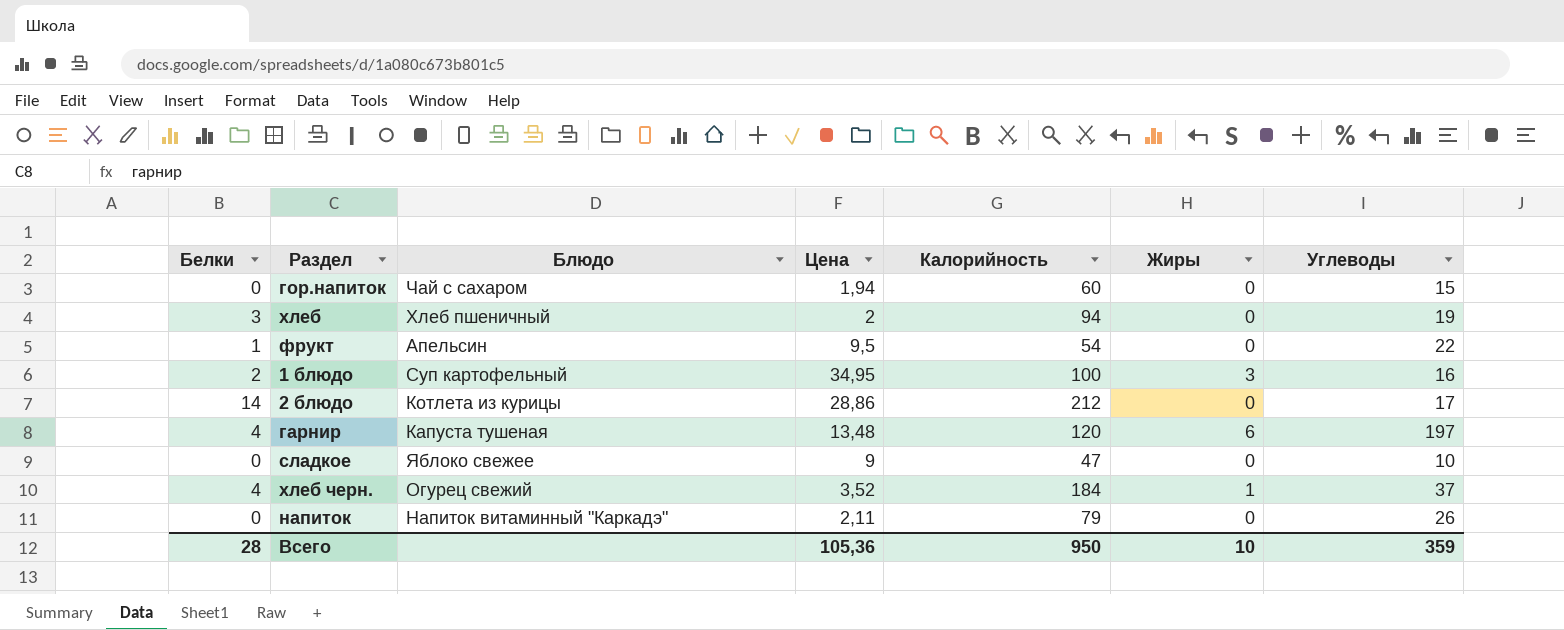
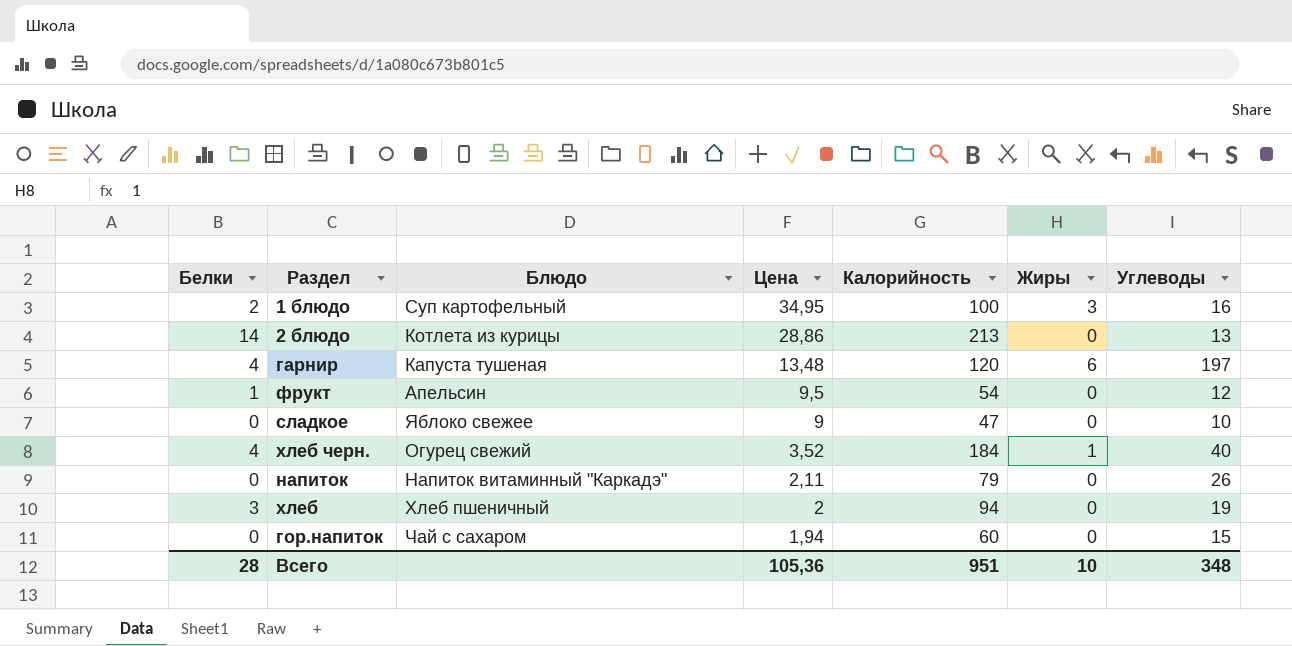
row order: none -> Цена descending
2 блюдо | Калорийность: 212 -> 213
2 блюдо | Углеводы: 17 -> 13
фрукт | Углеводы: 22 -> 12
хлеб черн. | Углеводы: 37 -> 40
Всего | Калорийность: 950 -> 951
Всего | Углеводы: 359 -> 348

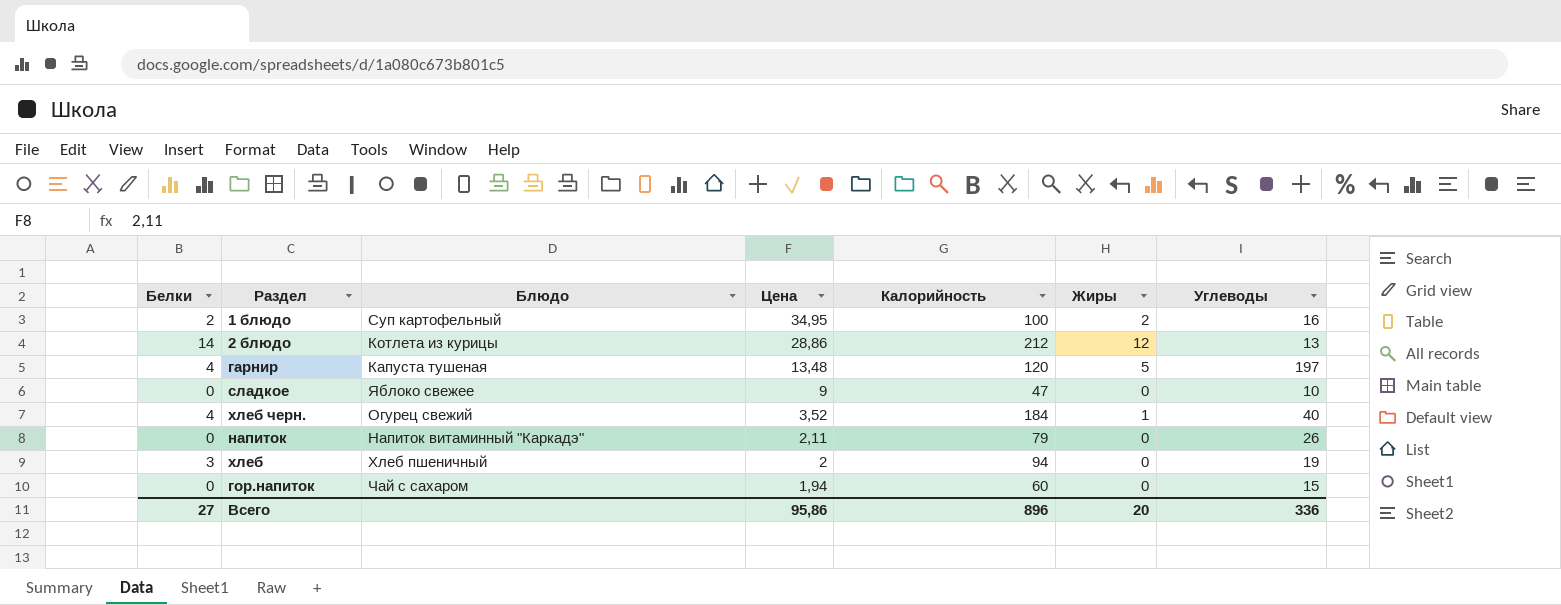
row фрукт: 1 | Апельсин | 9,5 | 54 | 0 | 12 -> none
1 блюдо | Жиры: 3 -> 2
2 блюдо | Калорийность: 213 -> 212
2 блюдо | Жиры: 0 -> 12
гарнир | Жиры: 6 -> 5
Всего | Белки: 28 -> 27
Всего | Цена: 105,36 -> 95,86
Всего | Калорийность: 951 -> 896
Всего | Жиры: 10 -> 20
Всего | Углеводы: 348 -> 336

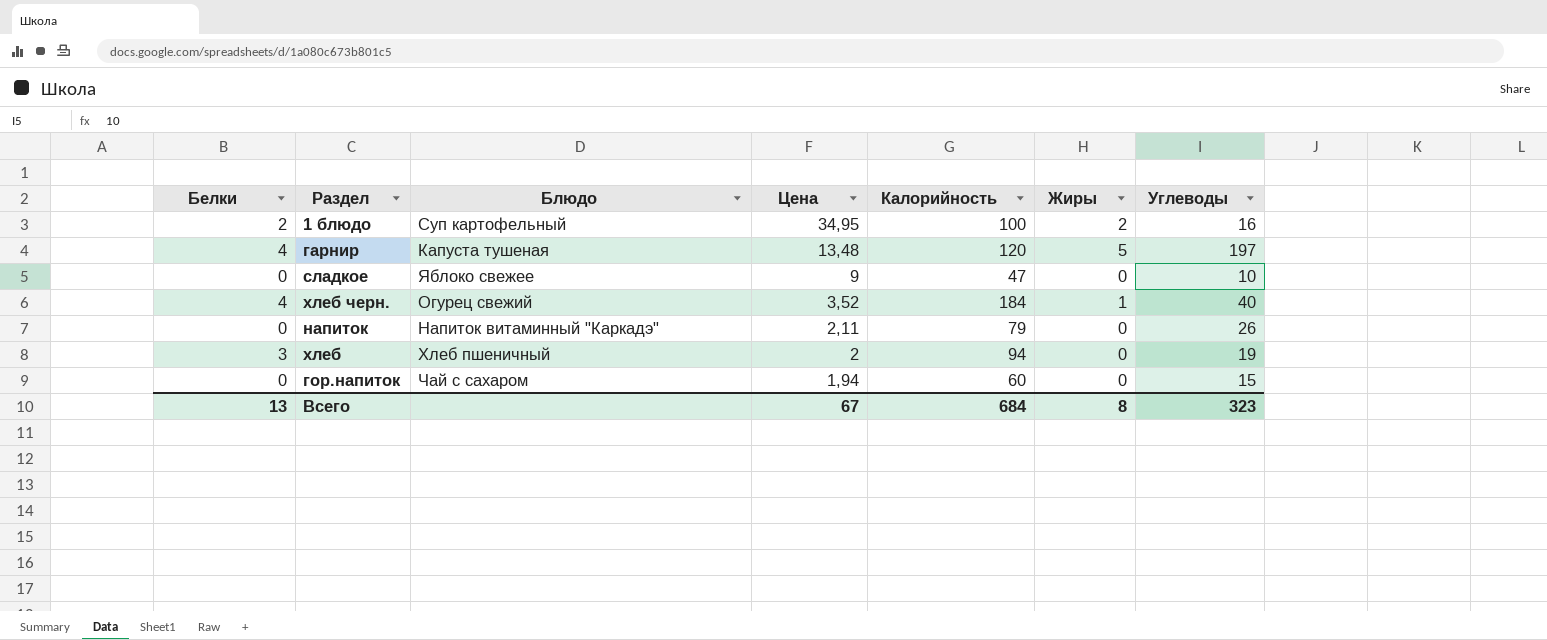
row 2 блюдо: 14 | Котлета из курицы | 28,86 | 212 | 12 | 13 -> none
Всего | Белки: 27 -> 13
Всего | Цена: 95,86 -> 67
Всего | Калорийность: 896 -> 684
Всего | Жиры: 20 -> 8
Всего | Углеводы: 336 -> 323

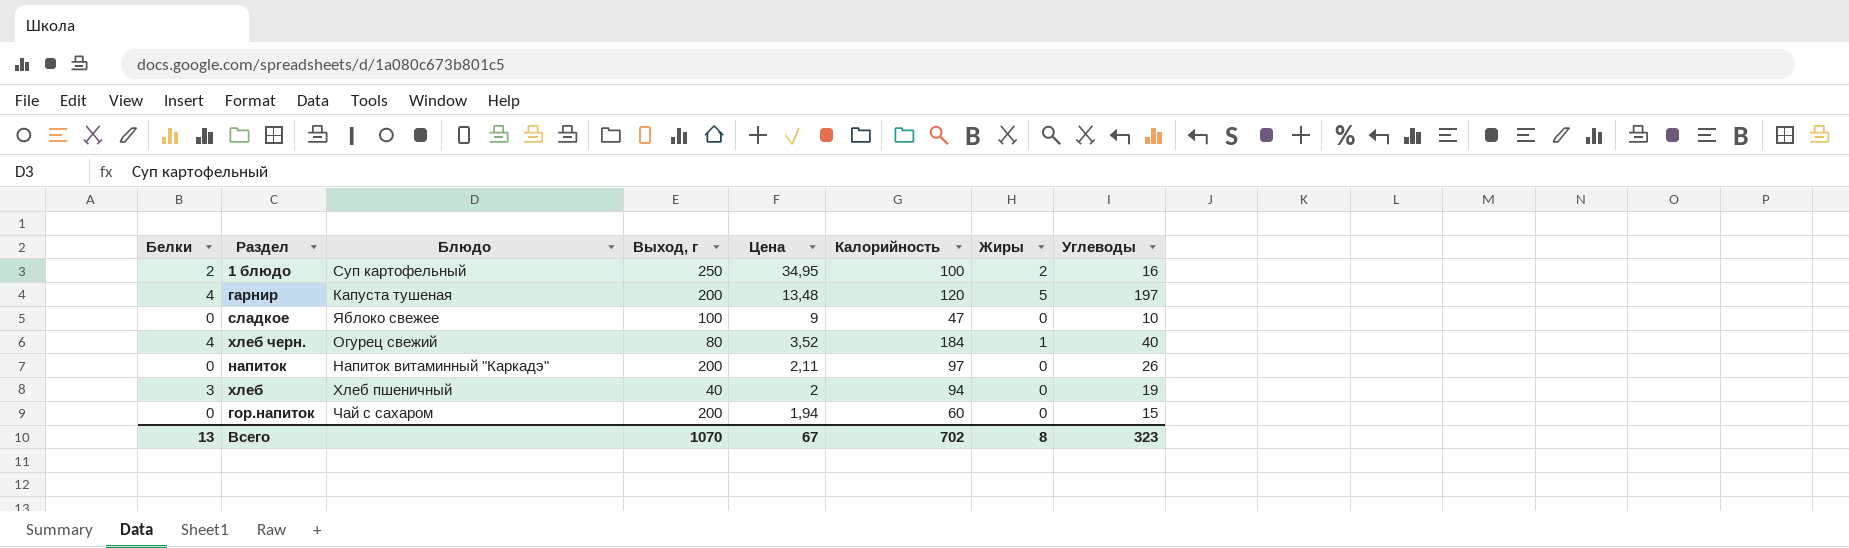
column Выход, г | position: none -> 4
напиток | Калорийность: 79 -> 97
Всего | Калорийность: 684 -> 702

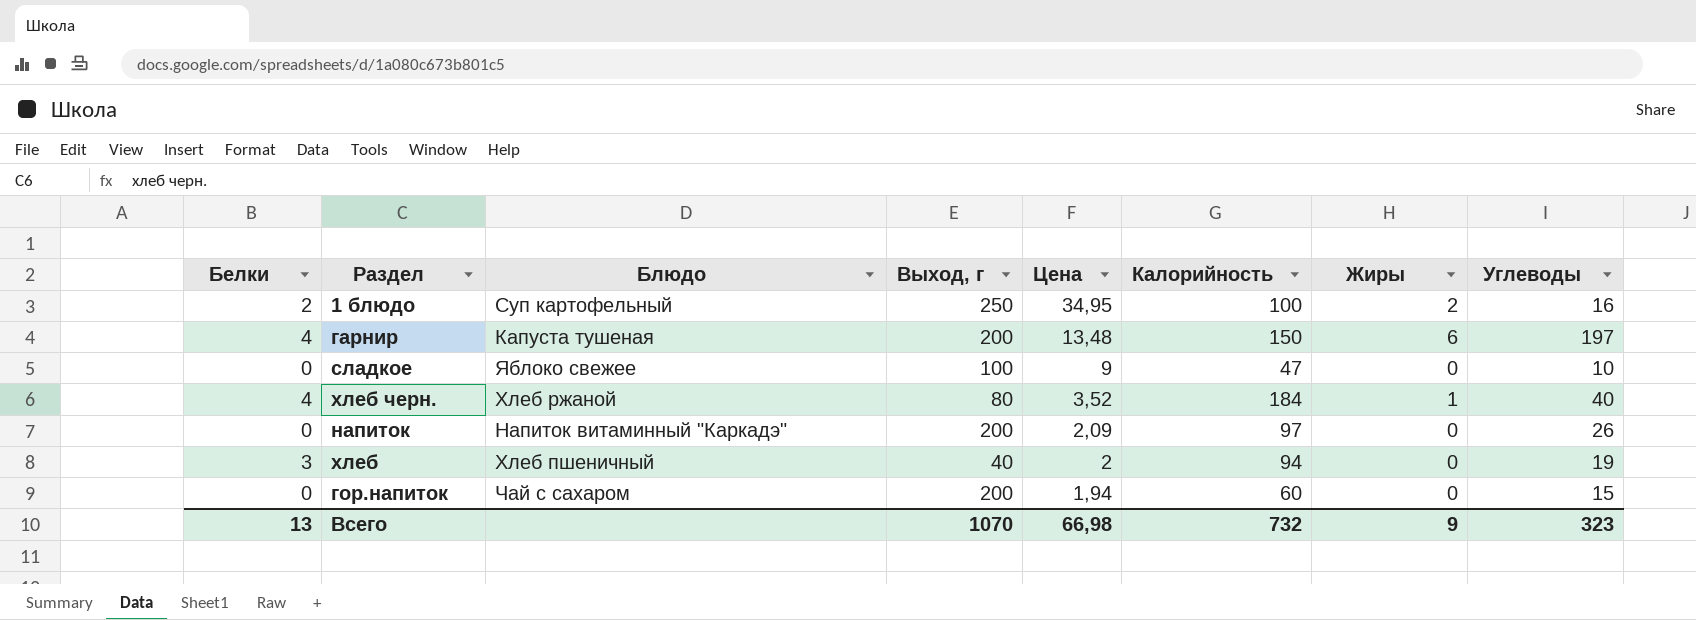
гарнир | Калорийность: 120 -> 150
гарнир | Жиры: 5 -> 6
хлеб черн. | Блюдо: Огурец свежий -> Хлеб ржаной
напиток | Цена: 2,11 -> 2,09
Всего | Цена: 67 -> 66,98
Всего | Калорийность: 702 -> 732
Всего | Жиры: 8 -> 9

